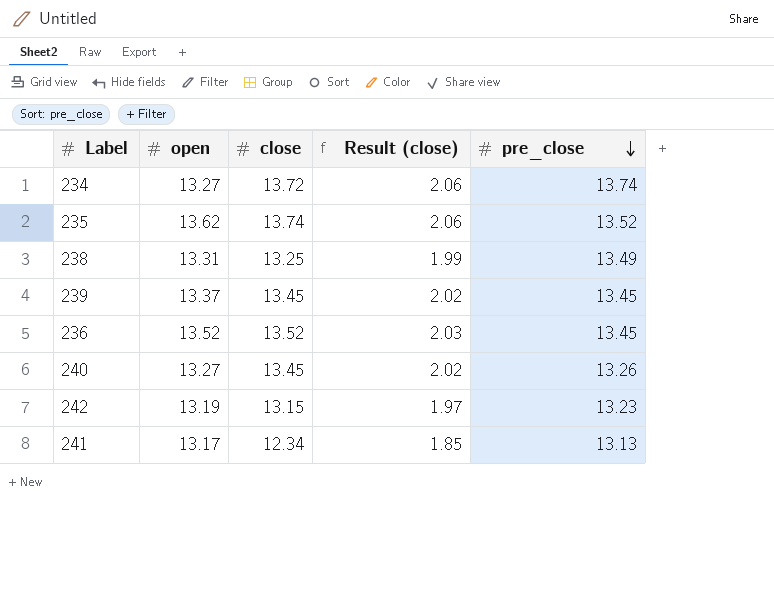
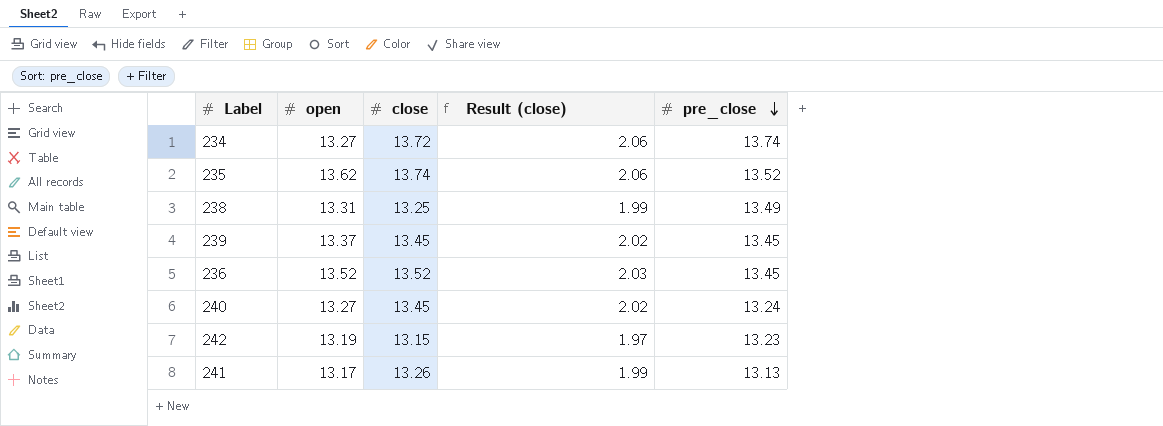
240 | pre_close: 13.26 -> 13.24
241 | close: 12.34 -> 13.26
241 | Result (close): 1.85 -> 1.99

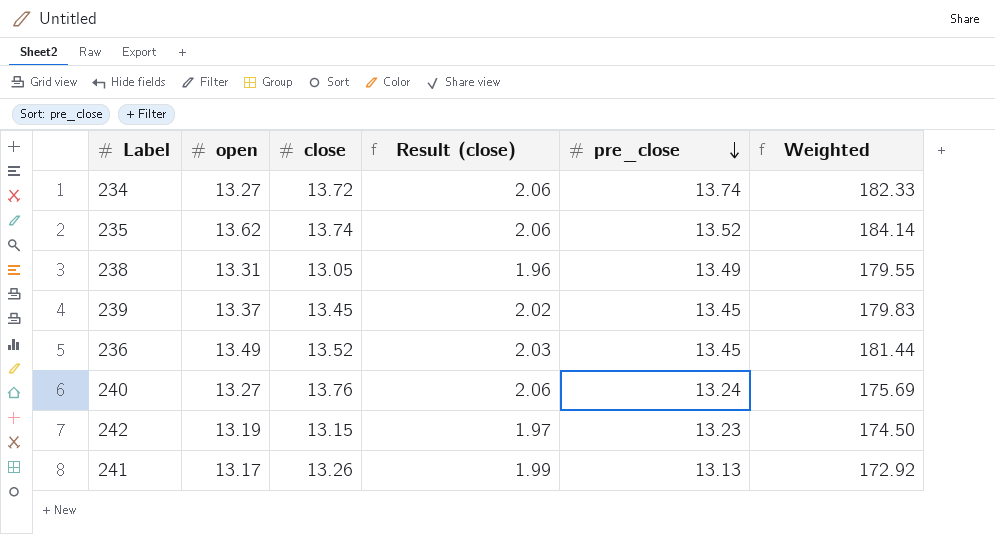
column Weighted | formula: none -> [open] * [pre_close]
238 | close: 13.25 -> 13.05
238 | Result (close): 1.99 -> 1.96
236 | open: 13.52 -> 13.49
240 | close: 13.45 -> 13.76
240 | Result (close): 2.02 -> 2.06

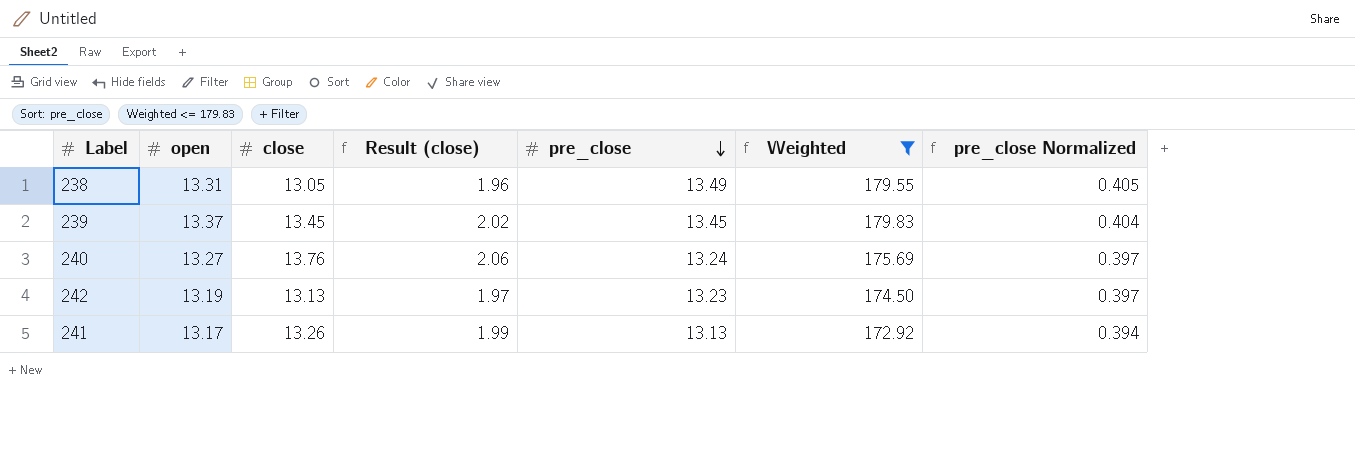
filter: none -> Weighted <= 179.83
column pre_close Normalized | formula: none -> [pre_close] * 0.03
242 | close: 13.15 -> 13.13

